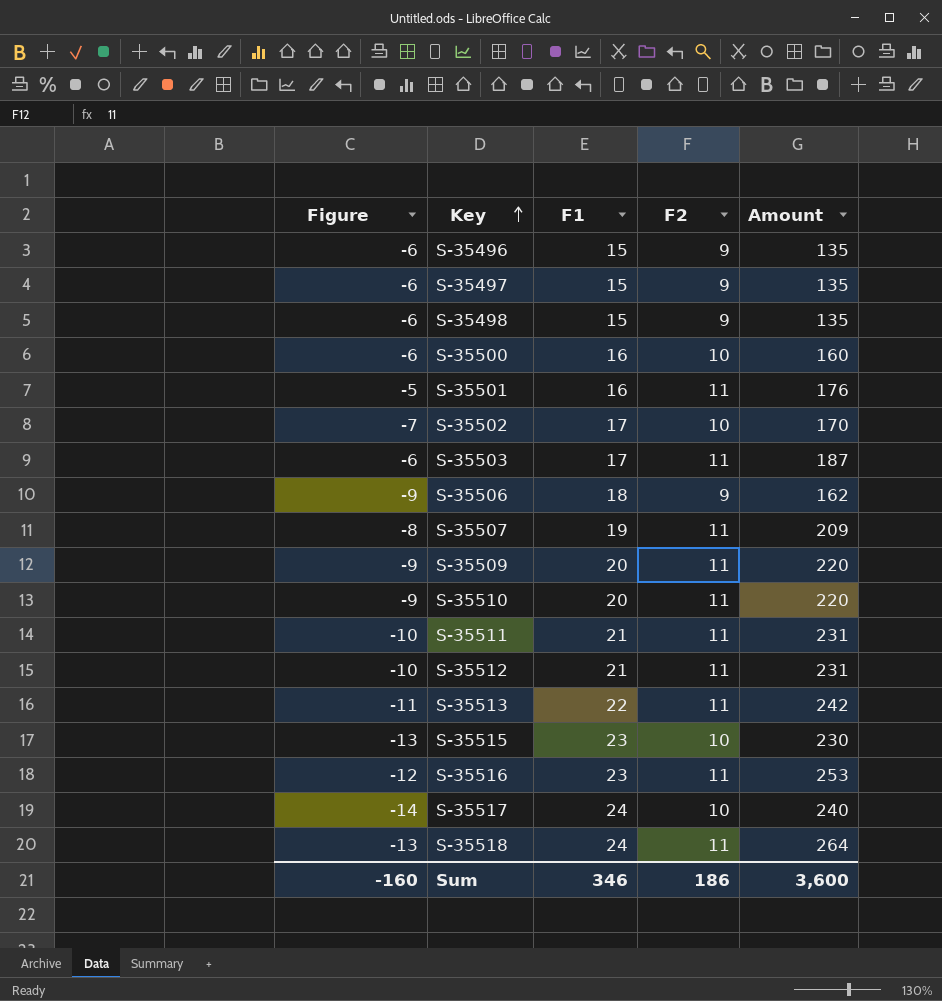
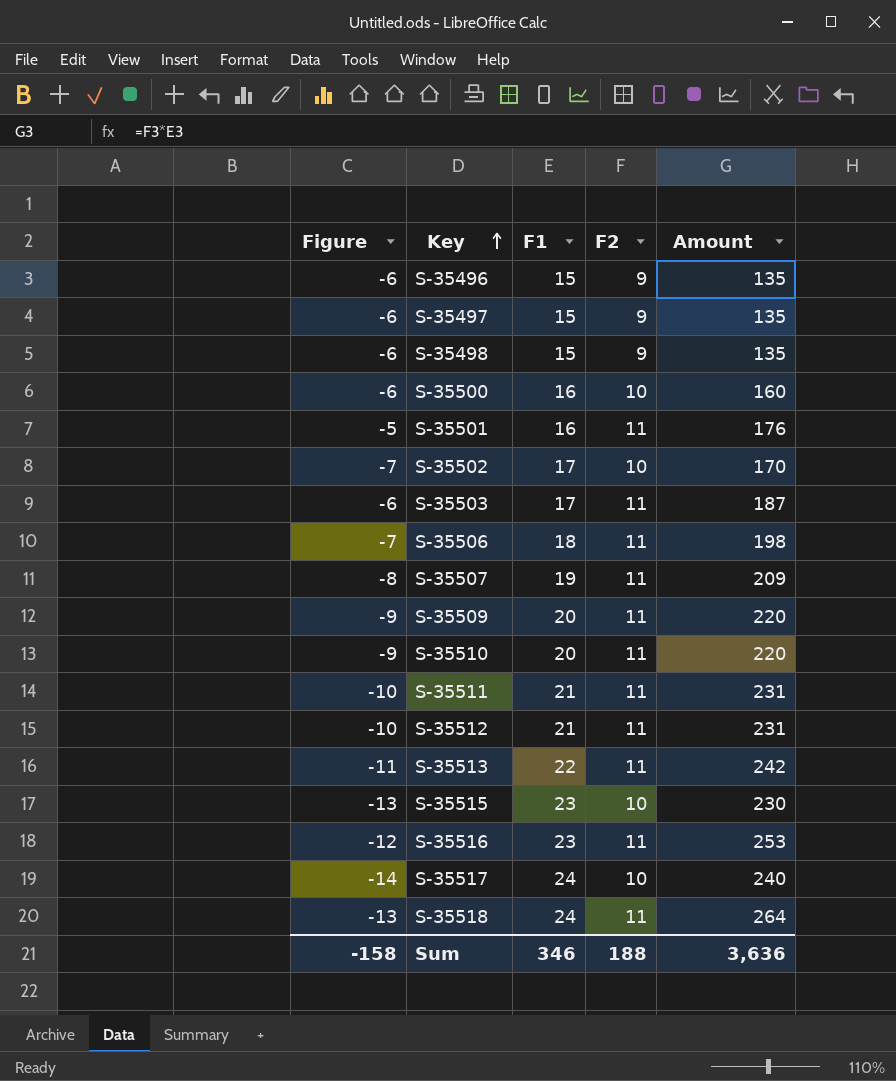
S-35506 | Figure: -9 -> -7
S-35506 | F2: 9 -> 11
S-35506 | Amount: 162 -> 198
Sum | Figure: -160 -> -158
Sum | F2: 186 -> 188
Sum | Amount: 3,600 -> 3,636

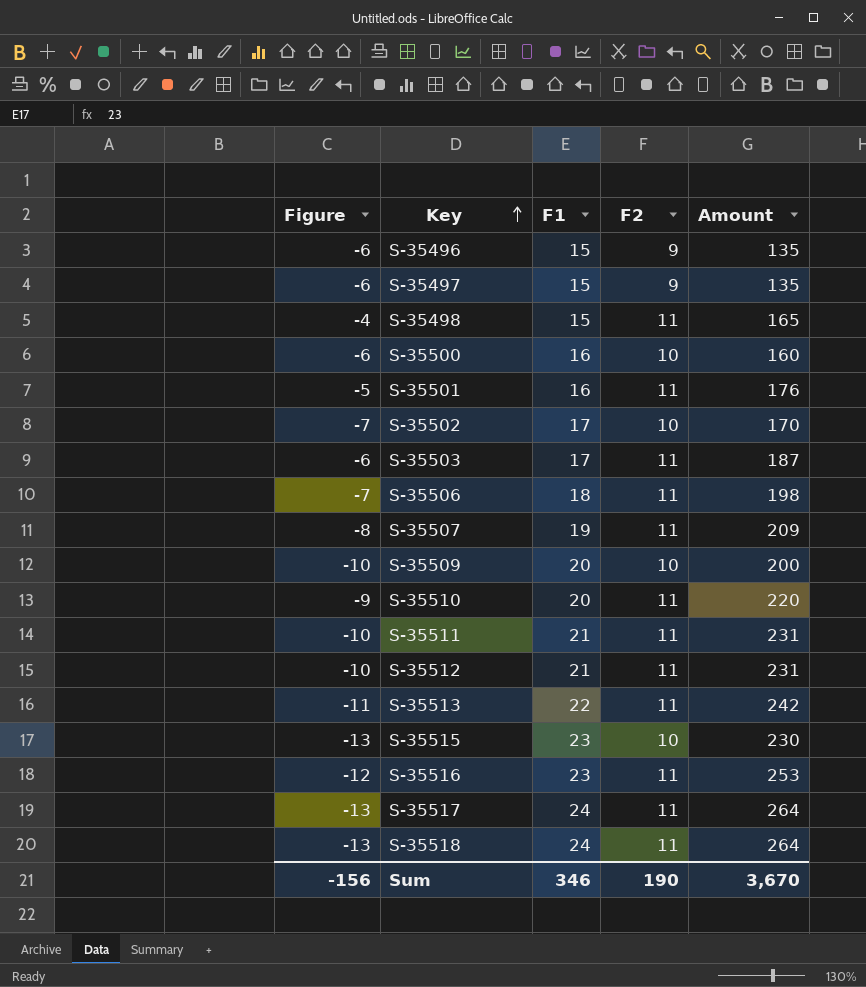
S-35498 | Figure: -6 -> -4
S-35498 | F2: 9 -> 11
S-35498 | Amount: 135 -> 165
S-35509 | Figure: -9 -> -10
S-35509 | F2: 11 -> 10
S-35509 | Amount: 220 -> 200
S-35517 | Figure: -14 -> -13
S-35517 | F2: 10 -> 11
S-35517 | Amount: 240 -> 264
Sum | Figure: -158 -> -156
Sum | F2: 188 -> 190
Sum | Amount: 3,636 -> 3,670

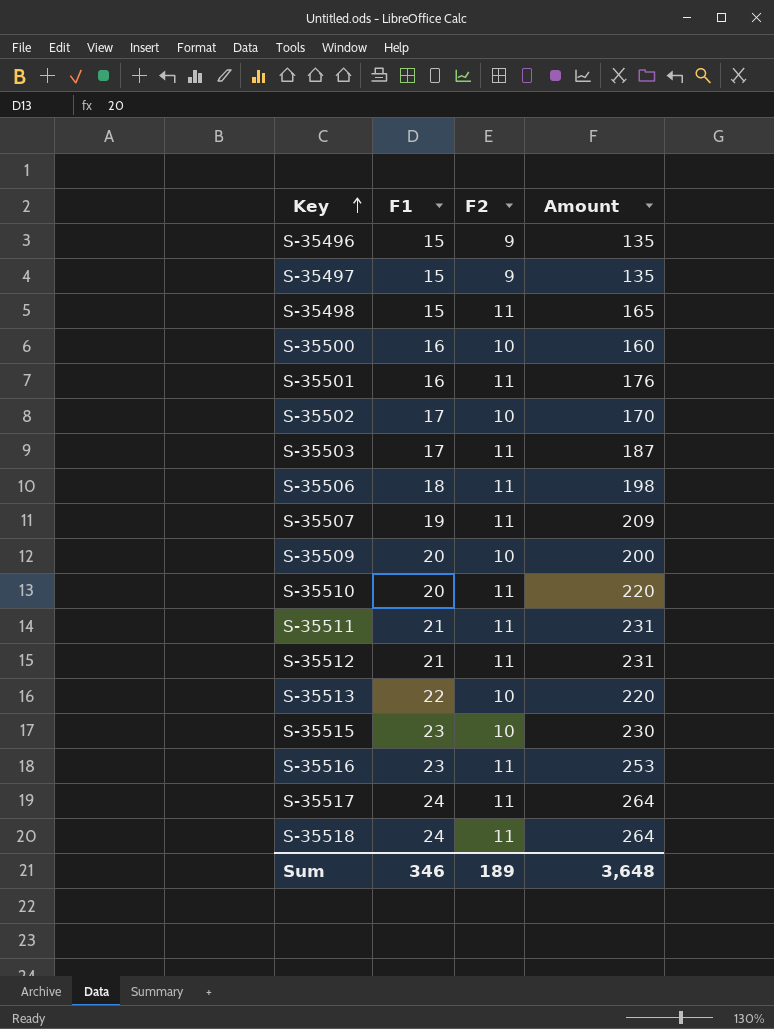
column Figure | formula: [F2] - [F1] -> none
S-35513 | F2: 11 -> 10
S-35513 | Amount: 242 -> 220
Sum | F2: 190 -> 189
Sum | Amount: 3,670 -> 3,648

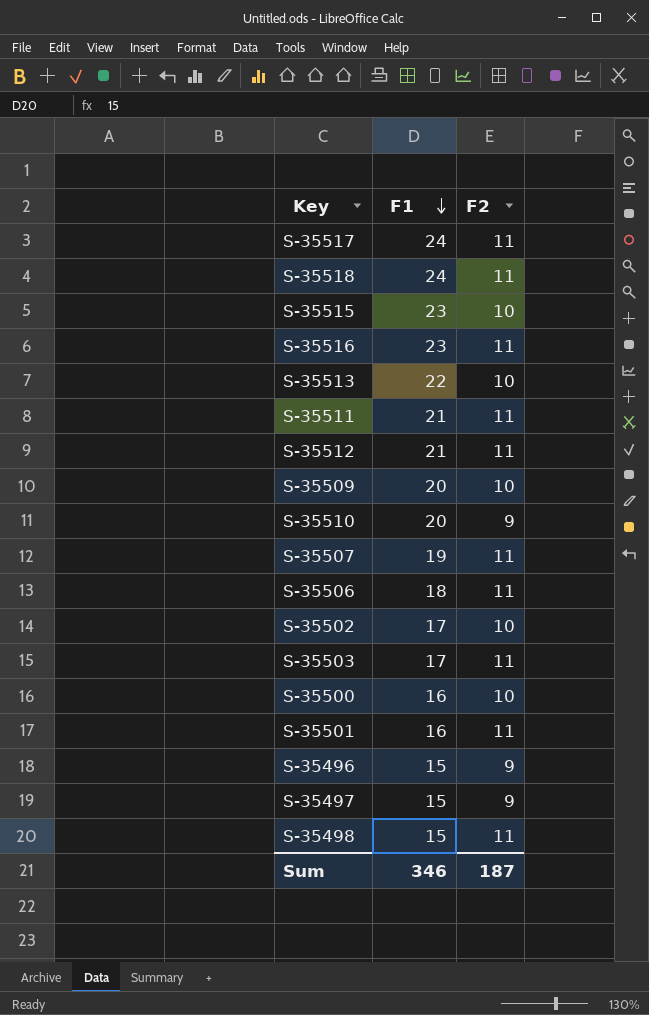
row order: Key ascending -> F1 descending
column Amount | formula: [F1] * [F2] -> none
S-35510 | F2: 11 -> 9
Sum | F2: 189 -> 187

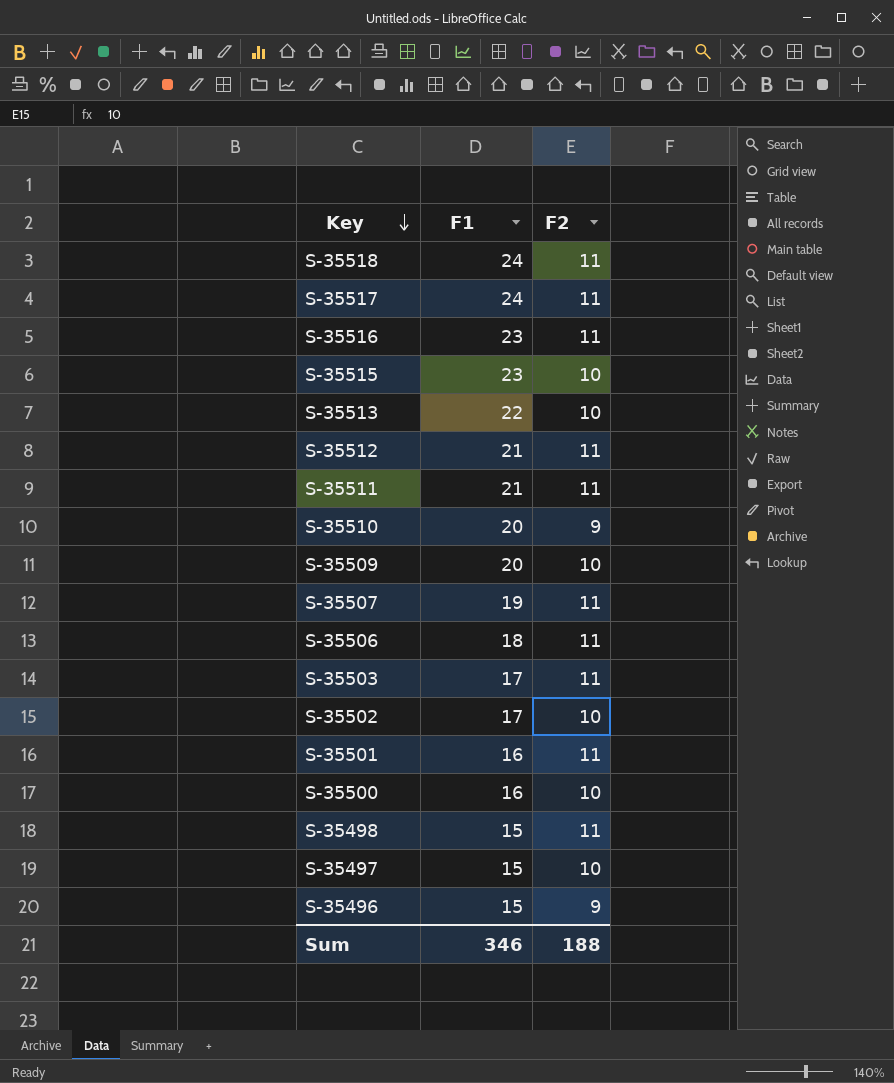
row order: F1 descending -> Key descending
S-35497 | F2: 9 -> 10
Sum | F2: 187 -> 188

